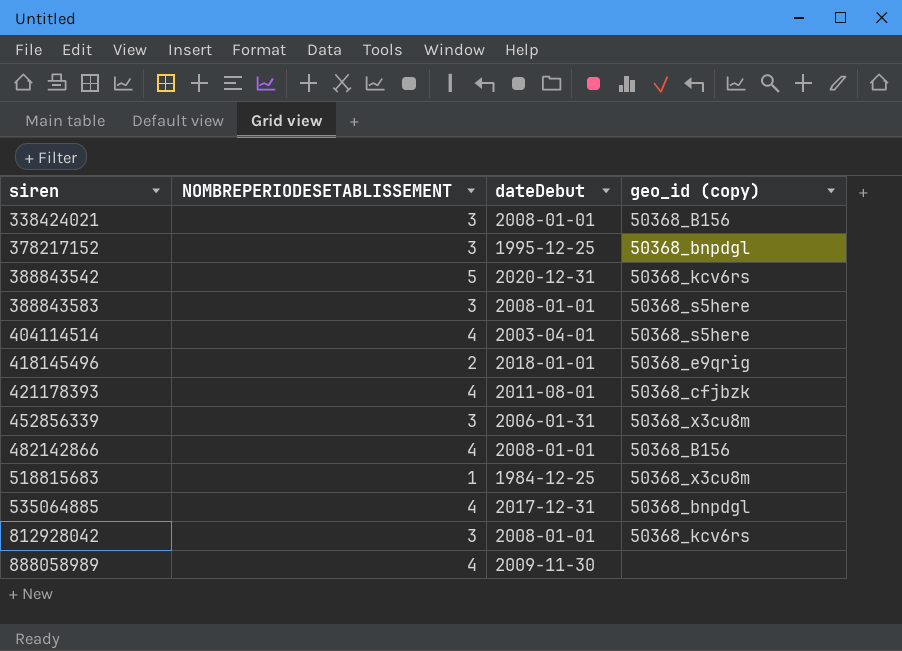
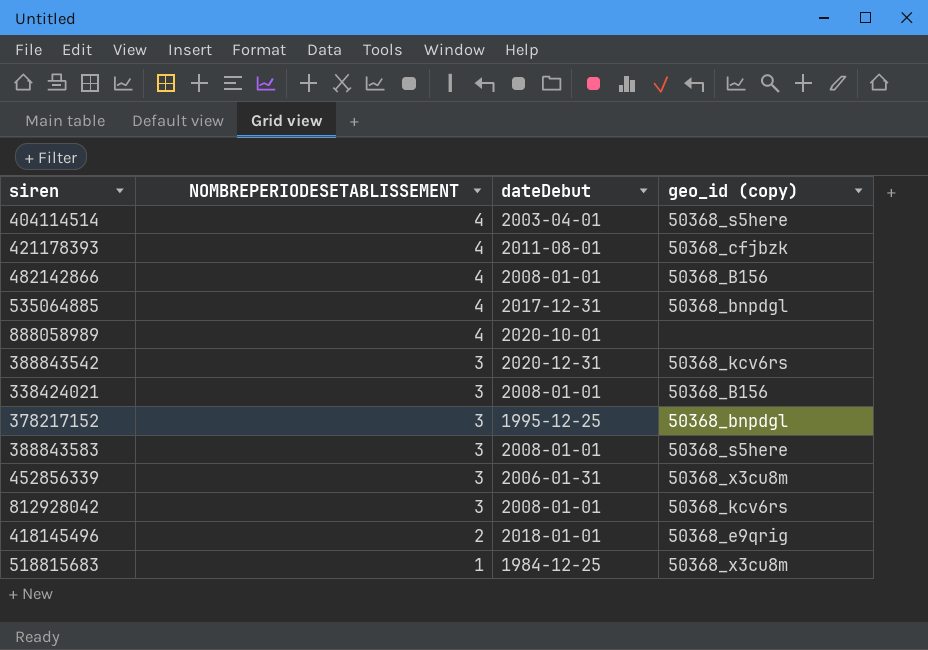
row order: siren ascending -> NOMBREPERIODESETABLISSEMENT descending
888058989 | dateDebut: 2009-11-30 -> 2020-10-01
388843542 | NOMBREPERIODESETABLISSEMENT: 5 -> 3

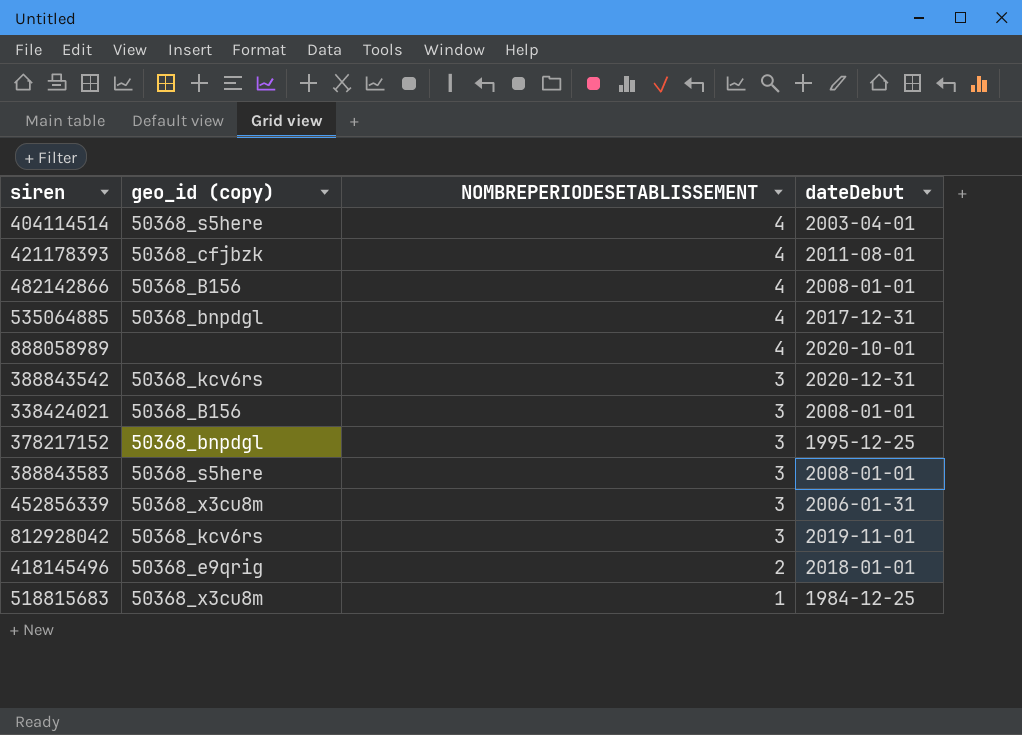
column geo_id (copy) | position: 4 -> 2
812928042 | dateDebut: 2008-01-01 -> 2019-11-01

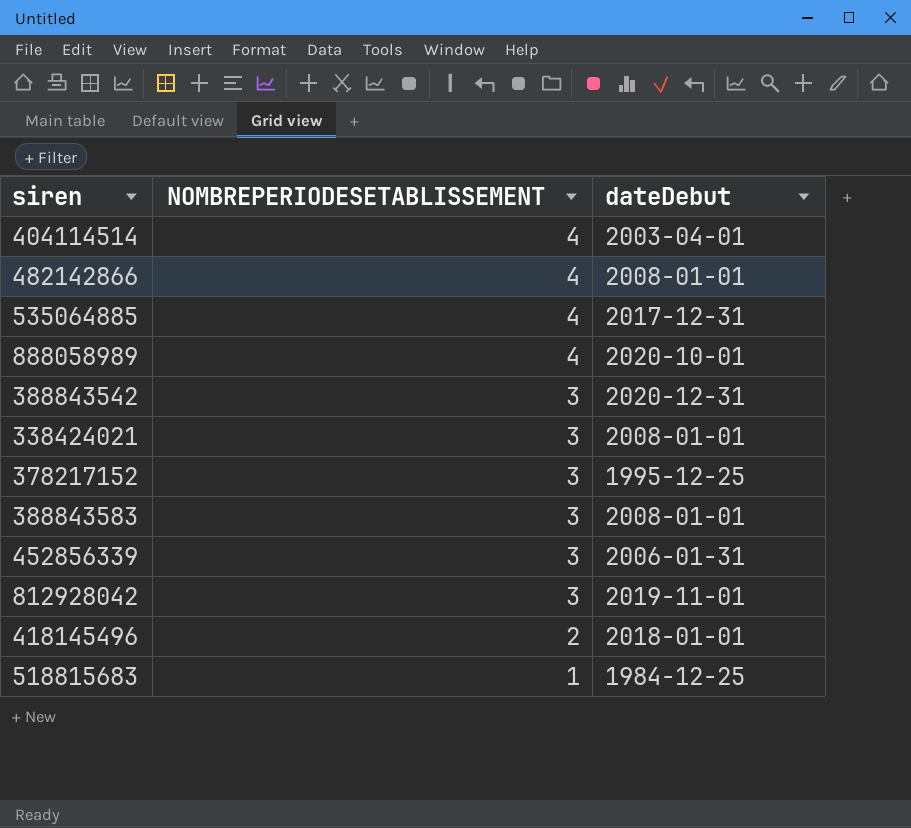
column geo_id (copy) | position: 2 -> none
row 421178393: 50368_cfjbzk | 4 | 2011-08-01 -> none

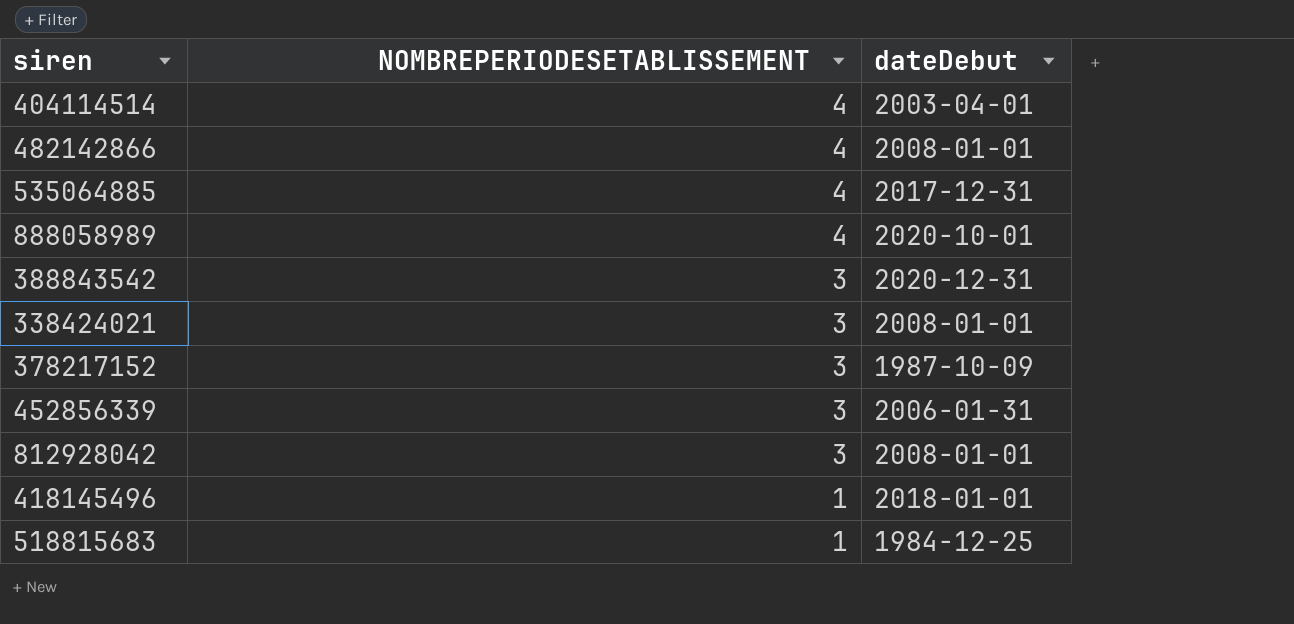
row 388843583: 3 | 2008-01-01 -> none
378217152 | dateDebut: 1995-12-25 -> 1987-10-09
812928042 | dateDebut: 2019-11-01 -> 2008-01-01
418145496 | NOMBREPERIODESETABLISSEMENT: 2 -> 1

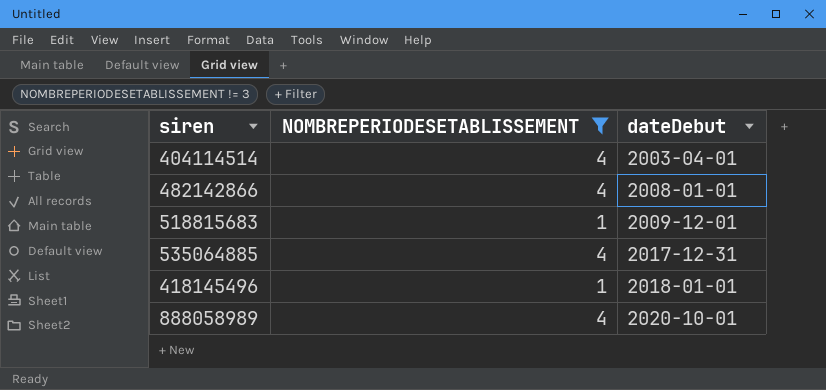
filter: none -> NOMBREPERIODESETABLISSEMENT != 3
row order: NOMBREPERIODESETABLISSEMENT descending -> dateDebut ascending
518815683 | dateDebut: 1984-12-25 -> 2009-12-01

